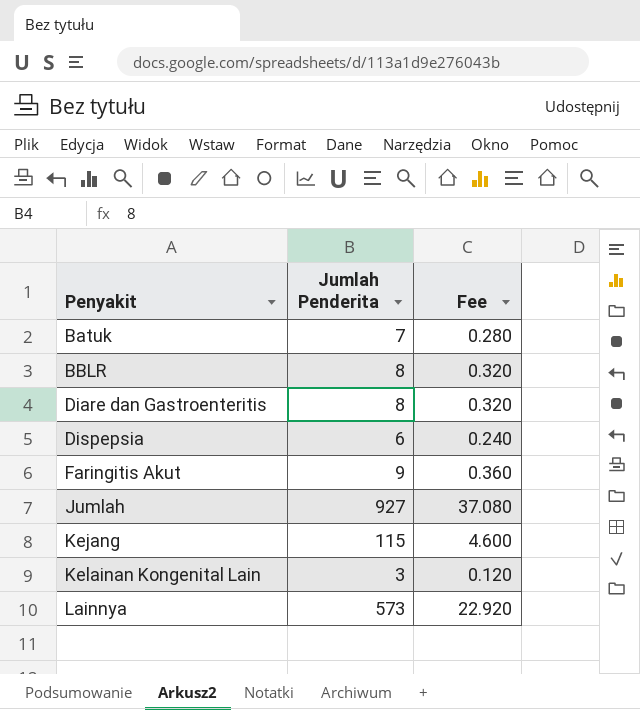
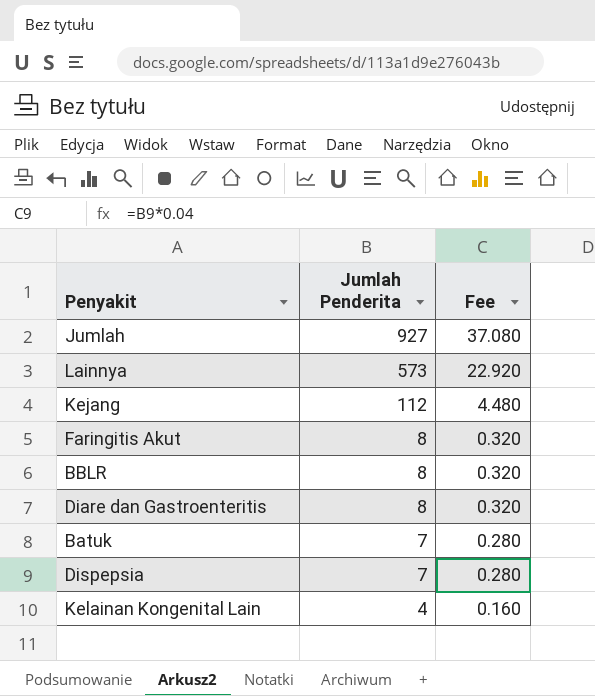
row order: Penyakit ascending -> Jumlah Penderita descending
Kejang | Jumlah Penderita: 115 -> 112
Kejang | Fee: 4.600 -> 4.480
Faringitis Akut | Jumlah Penderita: 9 -> 8
Faringitis Akut | Fee: 0.360 -> 0.320
Dispepsia | Jumlah Penderita: 6 -> 7
Dispepsia | Fee: 0.240 -> 0.280
Kelainan Kongenital Lain | Jumlah Penderita: 3 -> 4
Kelainan Kongenital Lain | Fee: 0.120 -> 0.160

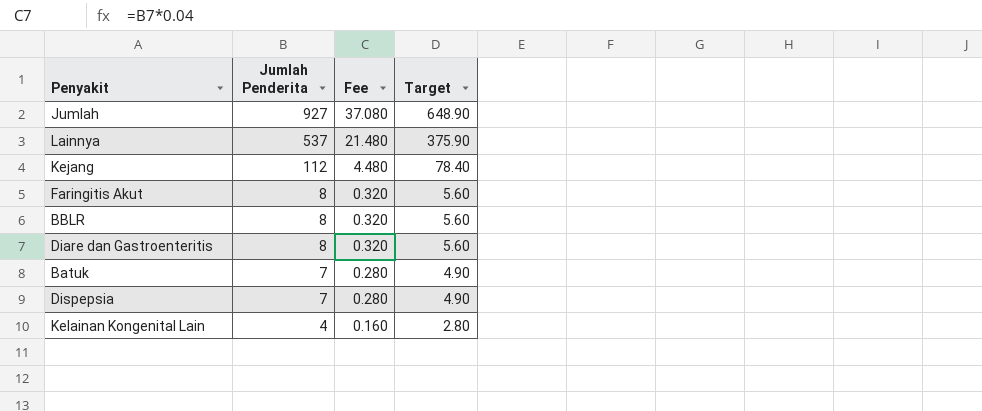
column Target | formula: none -> [Jumlah Penderita] * 0.7
Lainnya | Jumlah Penderita: 573 -> 537
Lainnya | Fee: 22.920 -> 21.480

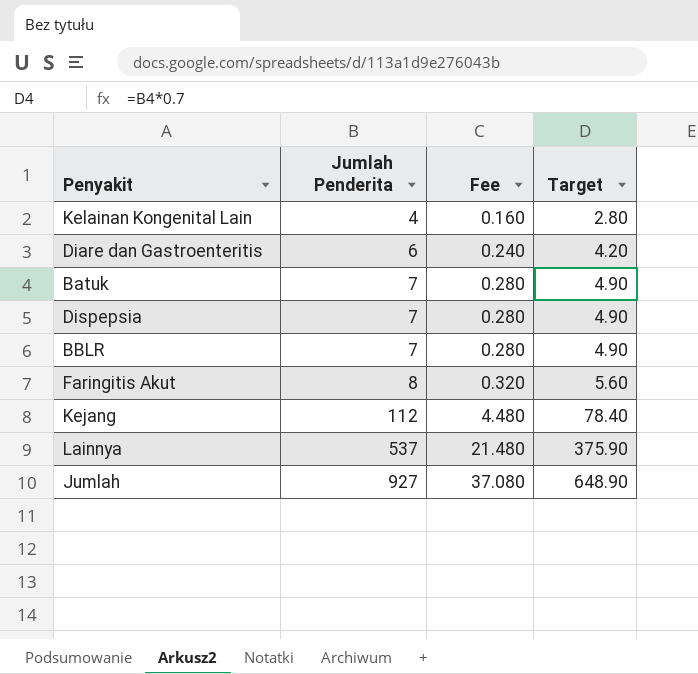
row order: Jumlah Penderita descending -> Jumlah Penderita ascending
Diare dan Gastroenteritis | Jumlah Penderita: 8 -> 6
Diare dan Gastroenteritis | Fee: 0.320 -> 0.240
Diare dan Gastroenteritis | Target: 5.60 -> 4.20
BBLR | Jumlah Penderita: 8 -> 7
BBLR | Fee: 0.320 -> 0.280
BBLR | Target: 5.60 -> 4.90

